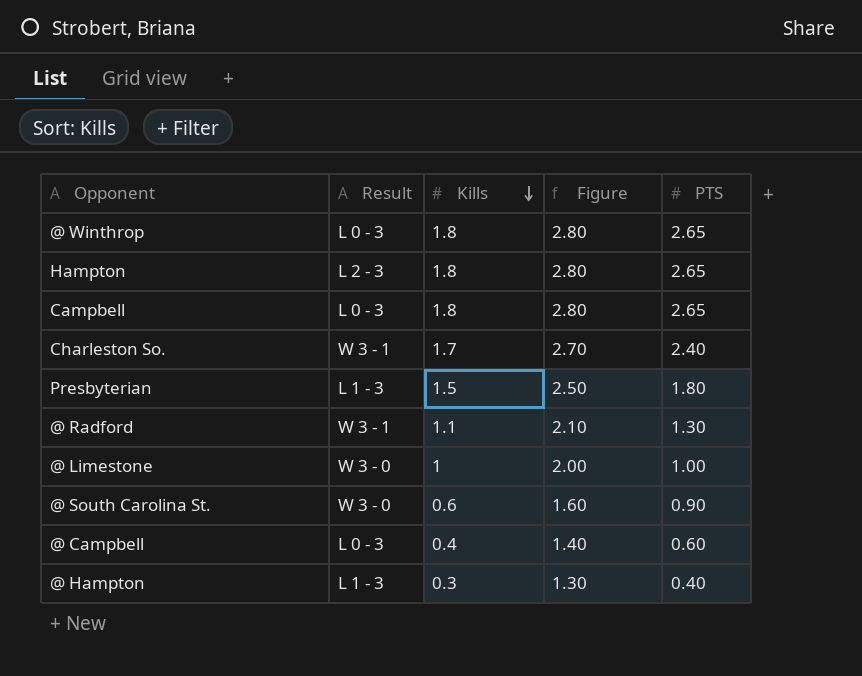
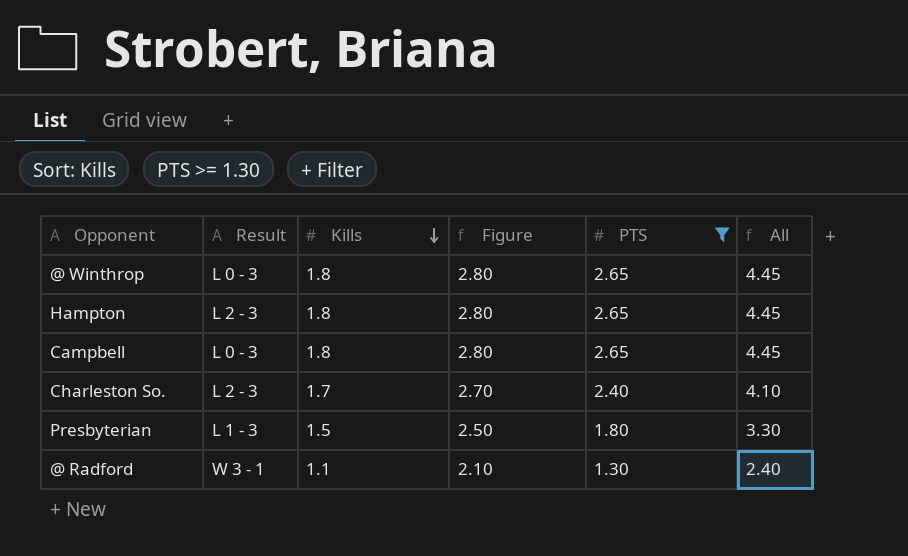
filter: none -> PTS >= 1.30
column All | formula: none -> [Kills] + [PTS]
Charleston So. | Result: W 3 - 1 -> L 2 - 3

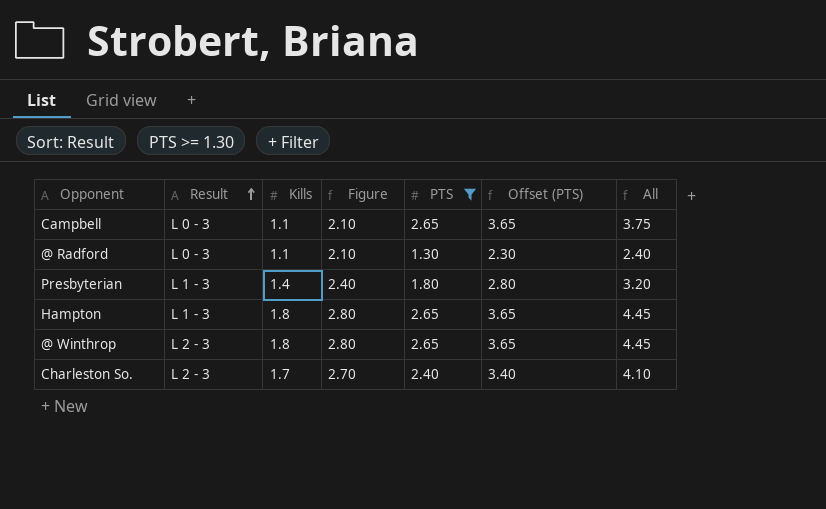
row order: Kills descending -> Result ascending
column Offset (PTS) | formula: none -> [PTS] + 1
Campbell | Kills: 1.8 -> 1.1
Campbell | Figure: 2.80 -> 2.10
Campbell | All: 4.45 -> 3.75
@ Radford | Result: W 3 - 1 -> L 0 - 3
Presbyterian | Kills: 1.5 -> 1.4
Presbyterian | Figure: 2.50 -> 2.40
Presbyterian | All: 3.30 -> 3.20
Hampton | Result: L 2 - 3 -> L 1 - 3
@ Winthrop | Result: L 0 - 3 -> L 2 - 3

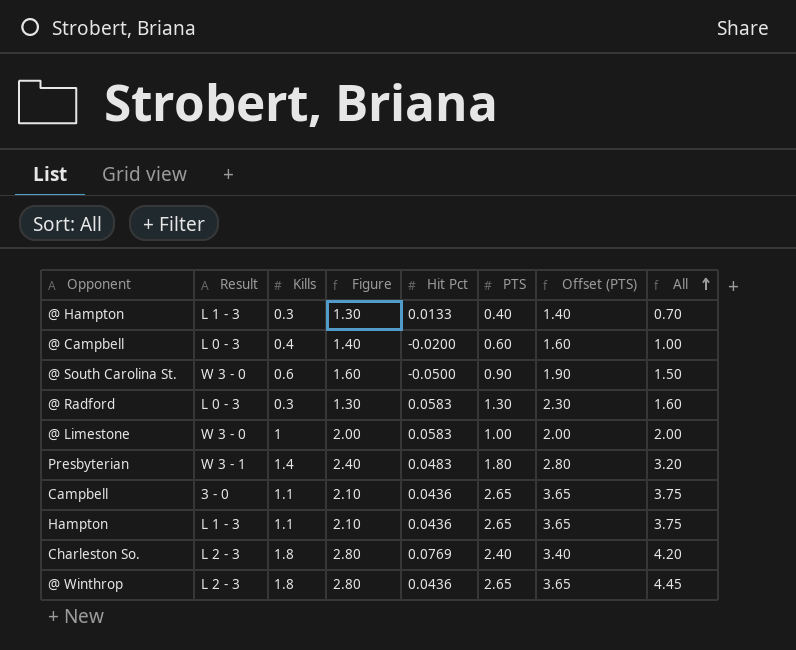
filter: PTS >= 1.30 -> none
row order: Result ascending -> All ascending
column Hit Pct | position: none -> 5
@ Radford | Kills: 1.1 -> 0.3
@ Radford | Figure: 2.10 -> 1.30
@ Radford | All: 2.40 -> 1.60
Presbyterian | Result: L 1 - 3 -> W 3 - 1
Campbell | Result: L 0 - 3 -> 3 - 0
Hampton | Kills: 1.8 -> 1.1
Hampton | Figure: 2.80 -> 2.10
Hampton | All: 4.45 -> 3.75
Charleston So. | Kills: 1.7 -> 1.8
Charleston So. | Figure: 2.70 -> 2.80
Charleston So. | All: 4.10 -> 4.20

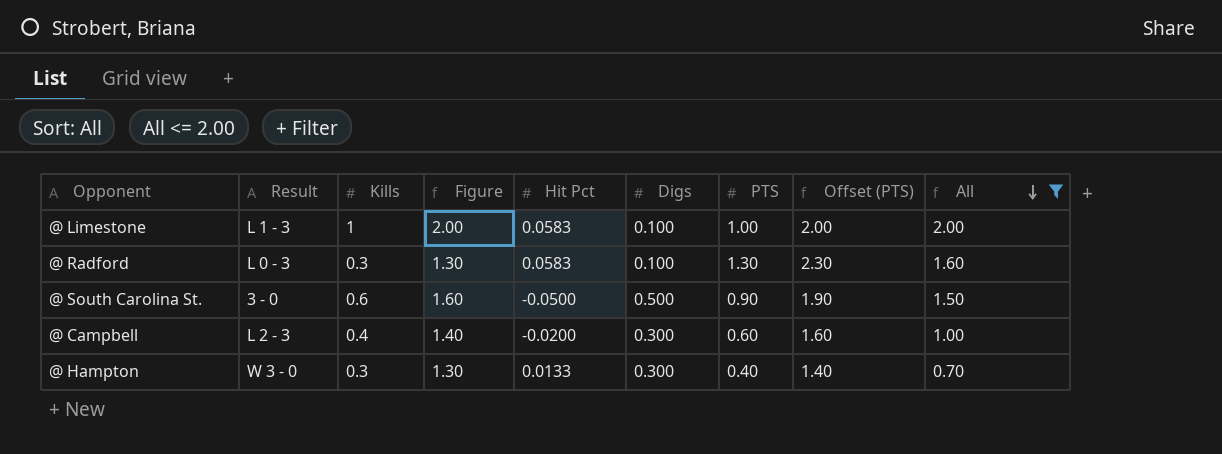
filter: none -> All <= 2.00
row order: All ascending -> All descending
column Digs | position: none -> 6
@ Limestone | Result: W 3 - 0 -> L 1 - 3
@ South Carolina St. | Result: W 3 - 0 -> 3 - 0
@ Campbell | Result: L 0 - 3 -> L 2 - 3
@ Hampton | Result: L 1 - 3 -> W 3 - 0

